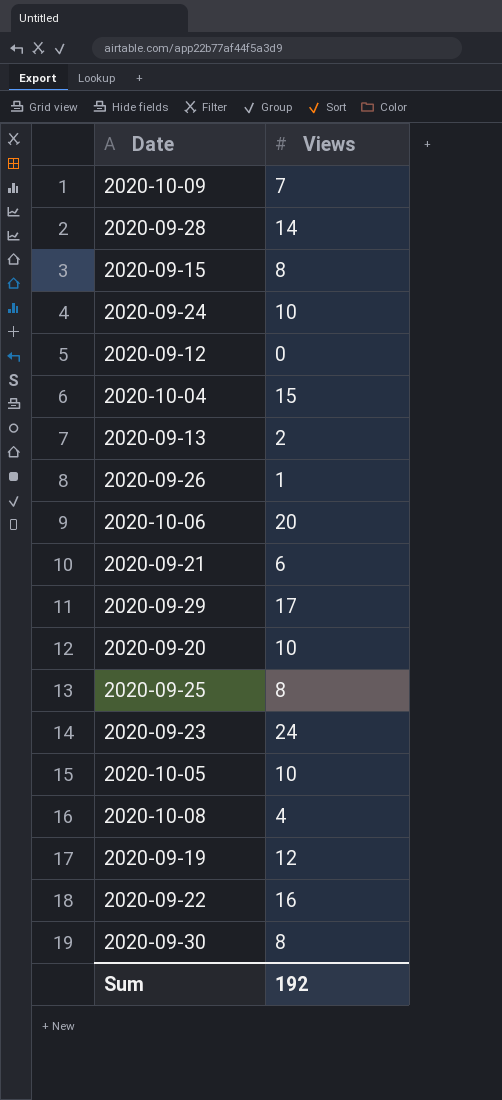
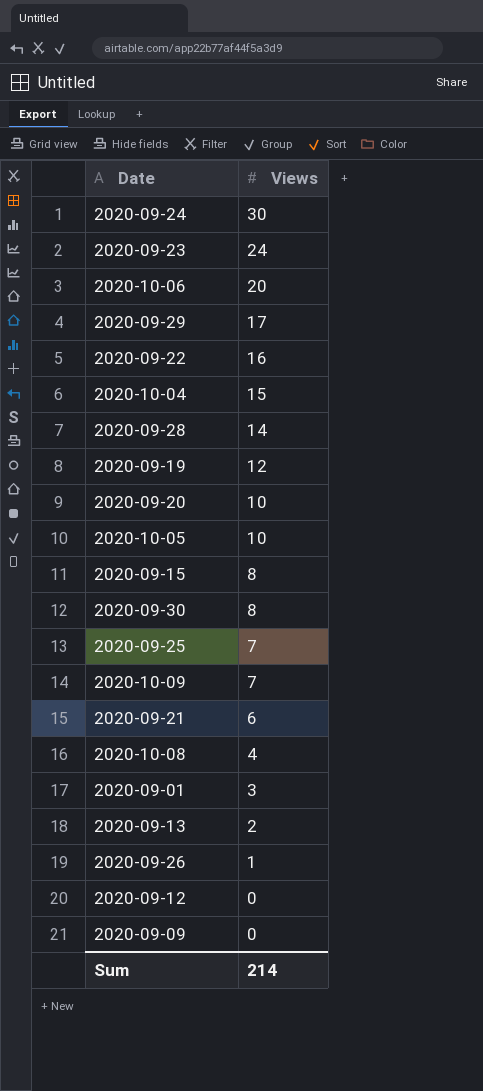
row order: none -> Views descending
2020-09-24 | Views: 10 -> 30
2020-09-25 | Views: 8 -> 7
row 2020-09-01: none -> 3
row 2020-09-09: none -> 0
Sum | Views: 192 -> 214

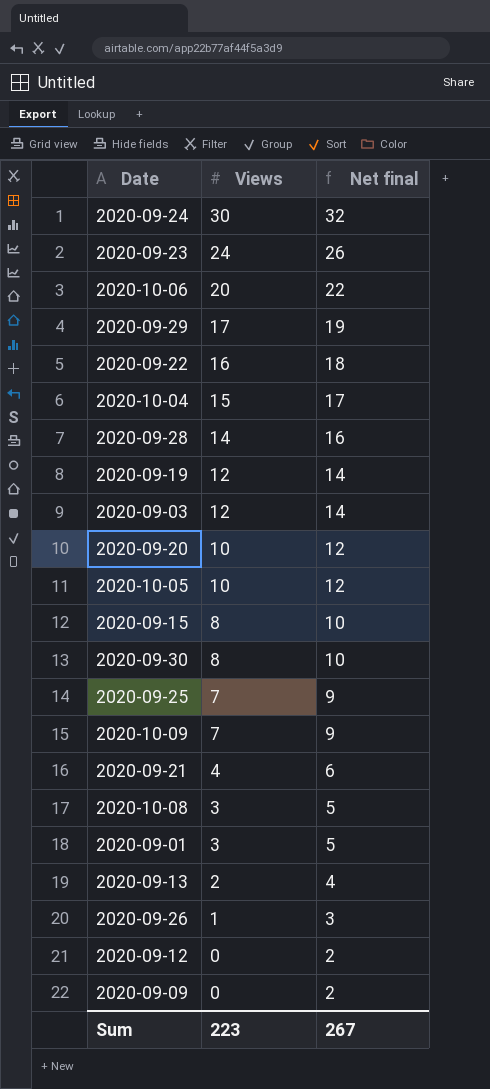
column Net final | formula: none -> [Views] + 2
row 2020-09-03: none -> 12 | 14
2020-09-21 | Views: 6 -> 4
2020-10-08 | Views: 4 -> 3
Sum | Views: 214 -> 223

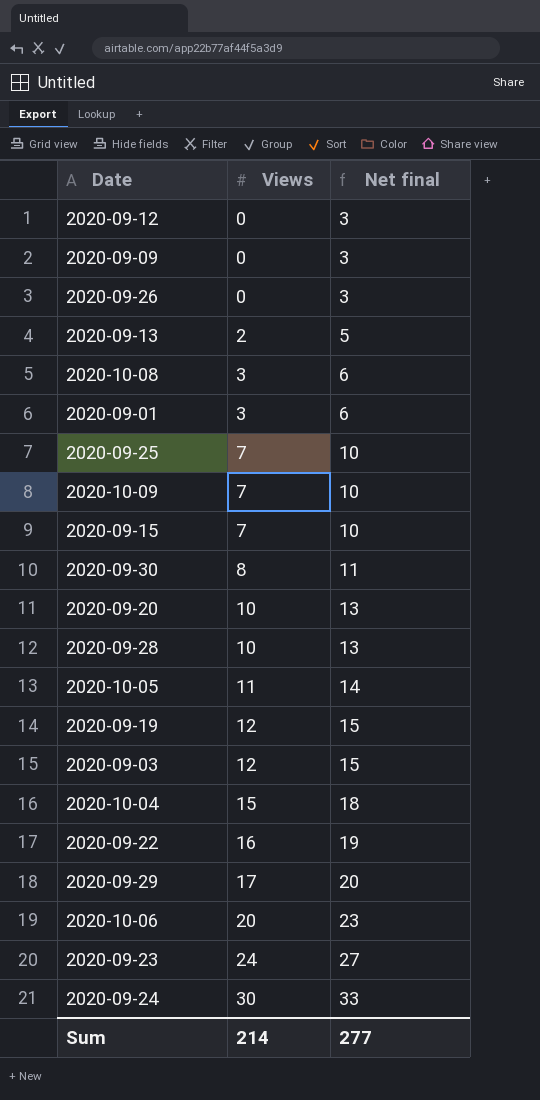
row order: Views descending -> Views ascending
column Net final | formula: [Views] + 2 -> [Views] + 3
row 2020-09-21: 4 | 6 -> none
2020-09-26 | Views: 1 -> 0
2020-09-15 | Views: 8 -> 7
2020-09-28 | Views: 14 -> 10
2020-10-05 | Views: 10 -> 11
Sum | Views: 223 -> 214
Sum | Net final: 267 -> 277

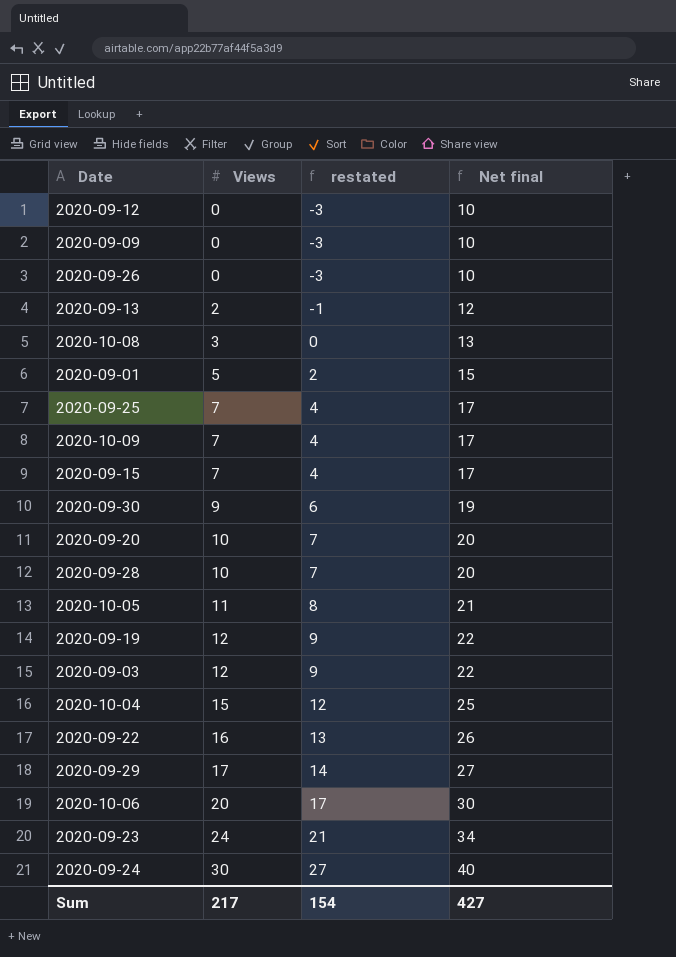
column restated | formula: none -> [Views] - 3
column Net final | formula: [Views] + 3 -> [Views] + 10
2020-09-01 | Views: 3 -> 5
2020-09-30 | Views: 8 -> 9
Sum | Views: 214 -> 217
Sum | Net final: 277 -> 427

